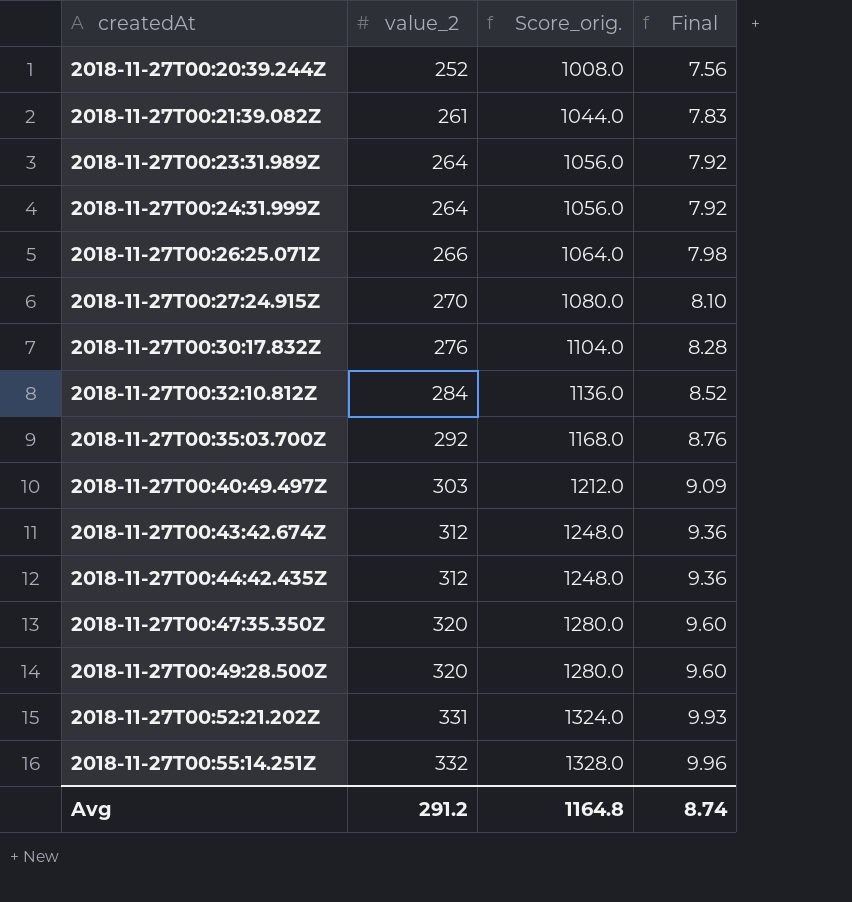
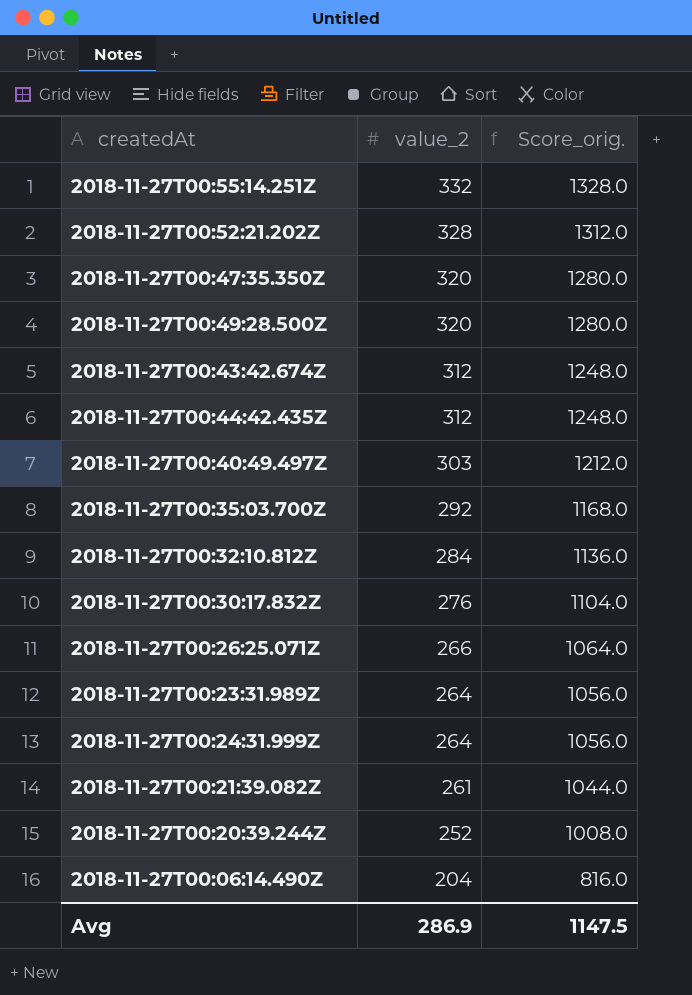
row order: createdAt ascending -> value_2 descending
column Final | formula: [value_2] * 0.03 -> none
row 2018-11-27T00:27:24.915Z: 270 | 1080.0 | 8.10 -> none
2018-11-27T00:52:21.202Z | value_2: 331 -> 328
2018-11-27T00:52:21.202Z | Score_orig.: 1324.0 -> 1312.0
row 2018-11-27T00:06:14.490Z: none -> 204 | 816.0
Avg | value_2: 291.2 -> 286.9
Avg | Score_orig.: 1164.8 -> 1147.5

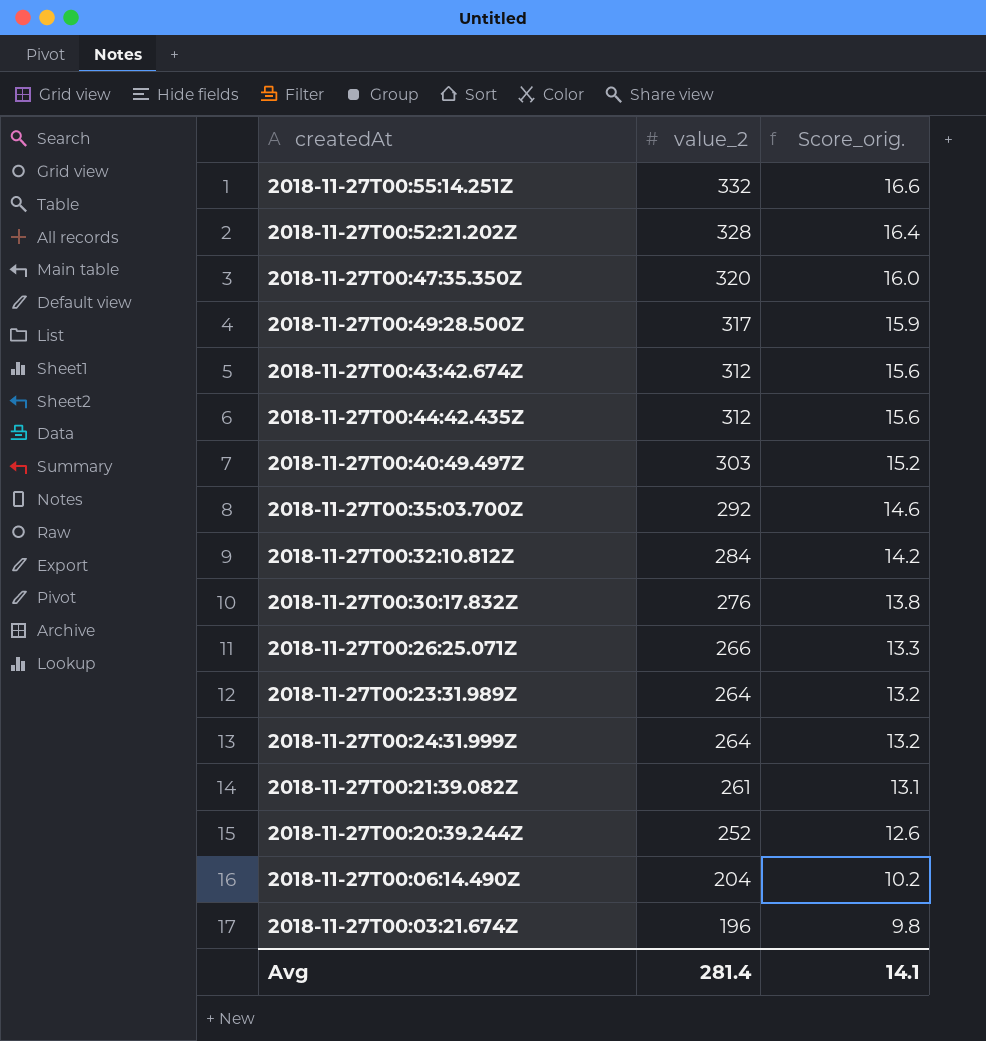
column Score_orig. | formula: [value_2] * 4 -> [value_2] * 0.05
2018-11-27T00:49:28.500Z | value_2: 320 -> 317
row 2018-11-27T00:03:21.674Z: none -> 196 | 9.8
Avg | value_2: 286.9 -> 281.4
Avg | Score_orig.: 1147.5 -> 14.1

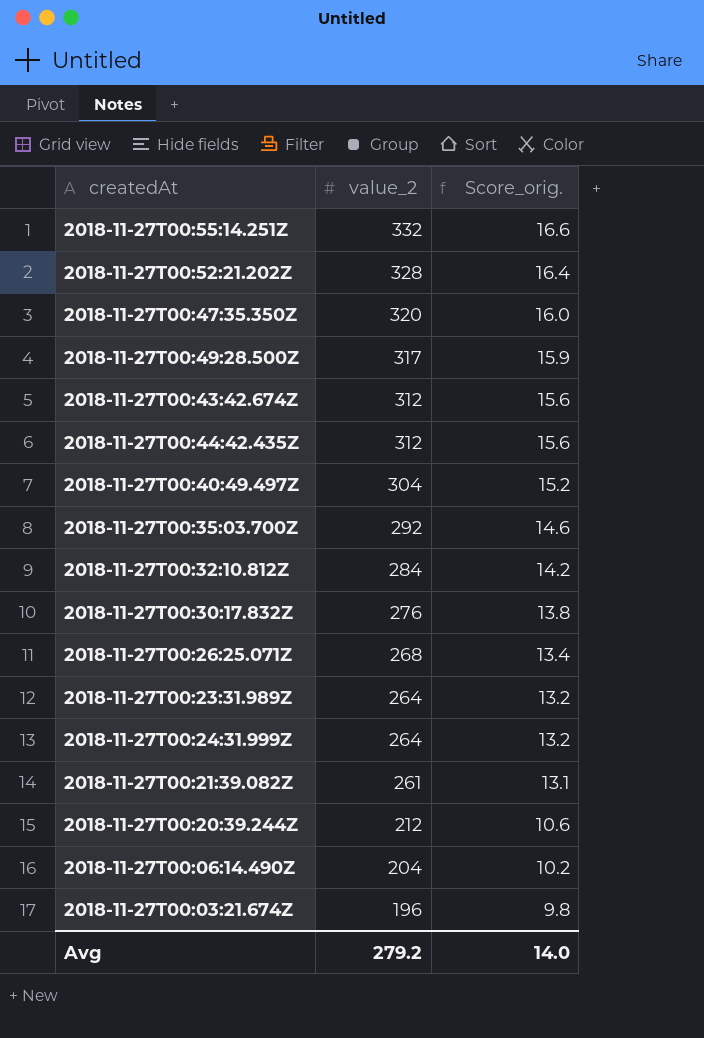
2018-11-27T00:40:49.497Z | value_2: 303 -> 304
2018-11-27T00:26:25.071Z | value_2: 266 -> 268
2018-11-27T00:26:25.071Z | Score_orig.: 13.3 -> 13.4
2018-11-27T00:20:39.244Z | value_2: 252 -> 212
2018-11-27T00:20:39.244Z | Score_orig.: 12.6 -> 10.6
Avg | value_2: 281.4 -> 279.2
Avg | Score_orig.: 14.1 -> 14.0

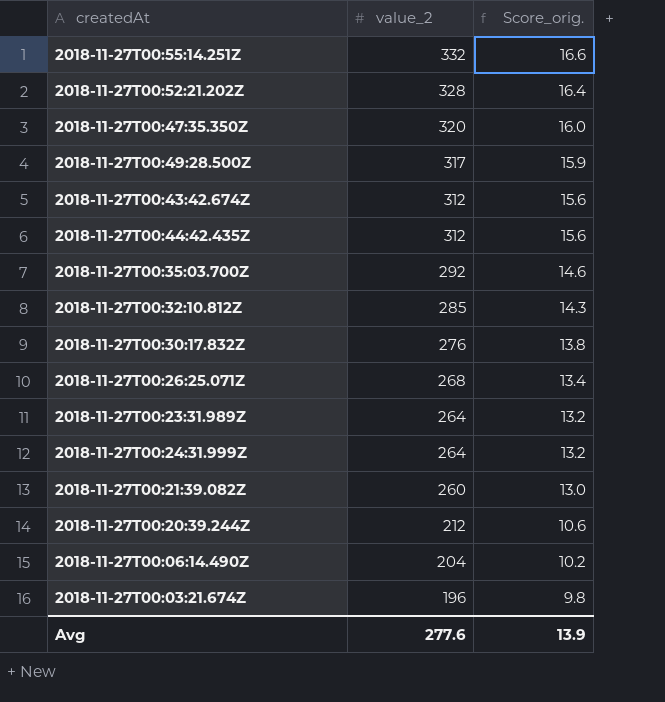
row 2018-11-27T00:40:49.497Z: 304 | 15.2 -> none
2018-11-27T00:32:10.812Z | value_2: 284 -> 285
2018-11-27T00:32:10.812Z | Score_orig.: 14.2 -> 14.3
2018-11-27T00:21:39.082Z | value_2: 261 -> 260
2018-11-27T00:21:39.082Z | Score_orig.: 13.1 -> 13.0
Avg | value_2: 279.2 -> 277.6
Avg | Score_orig.: 14.0 -> 13.9

